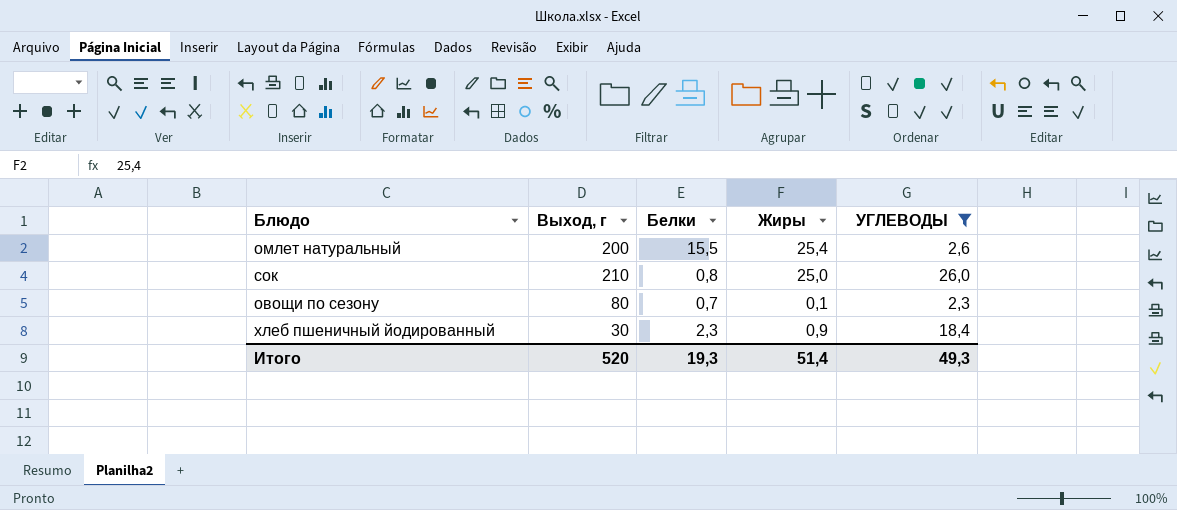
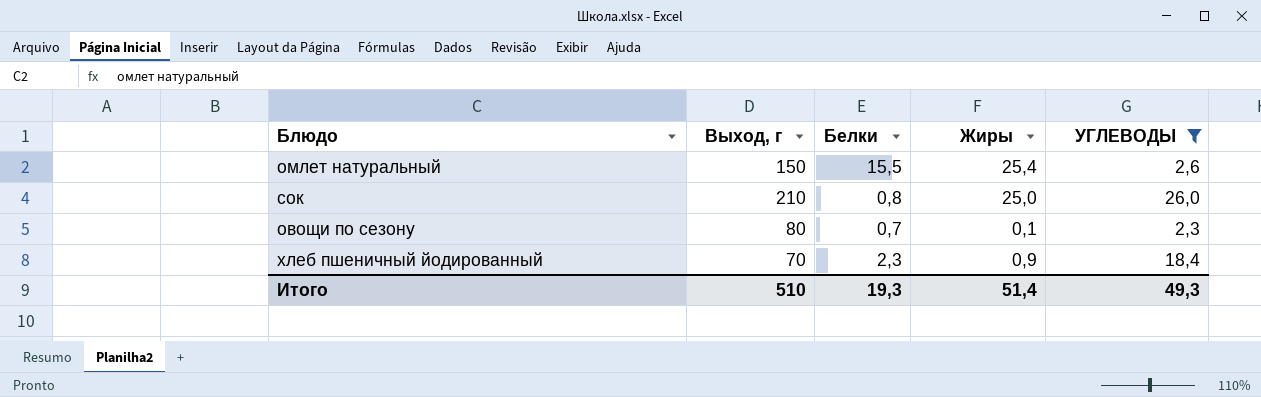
омлет натуральный | Выход, г: 200 -> 150
хлеб пшеничный йодированный | Выход, г: 30 -> 70
Итого | Выход, г: 520 -> 510

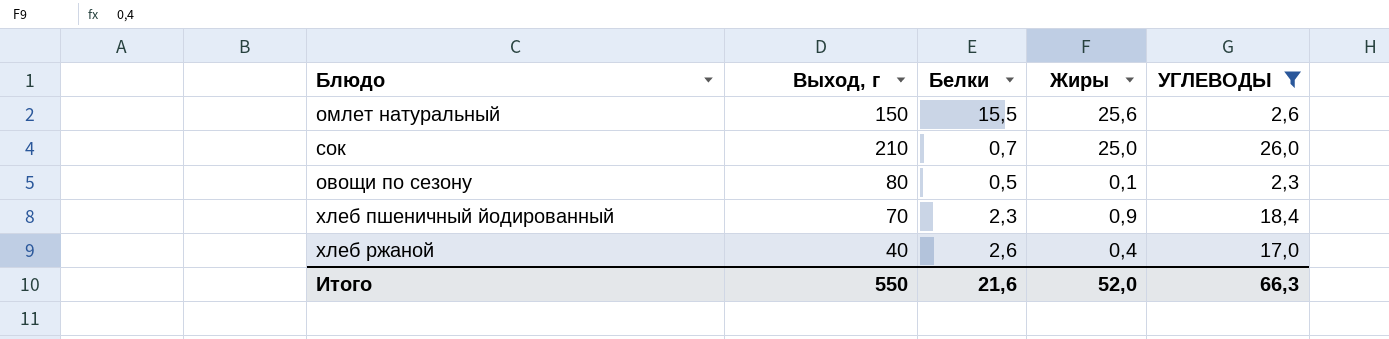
омлет натуральный | Жиры: 25,4 -> 25,6
сок | Белки: 0,8 -> 0,7
овощи по сезону | Белки: 0,7 -> 0,5
row хлеб ржаной: none -> 40 | 2,6 | 0,4 | 17,0
Итого | Выход, г: 510 -> 550
Итого | Белки: 19,3 -> 21,6
Итого | Жиры: 51,4 -> 52,0
Итого | УГЛЕВОДЫ: 49,3 -> 66,3

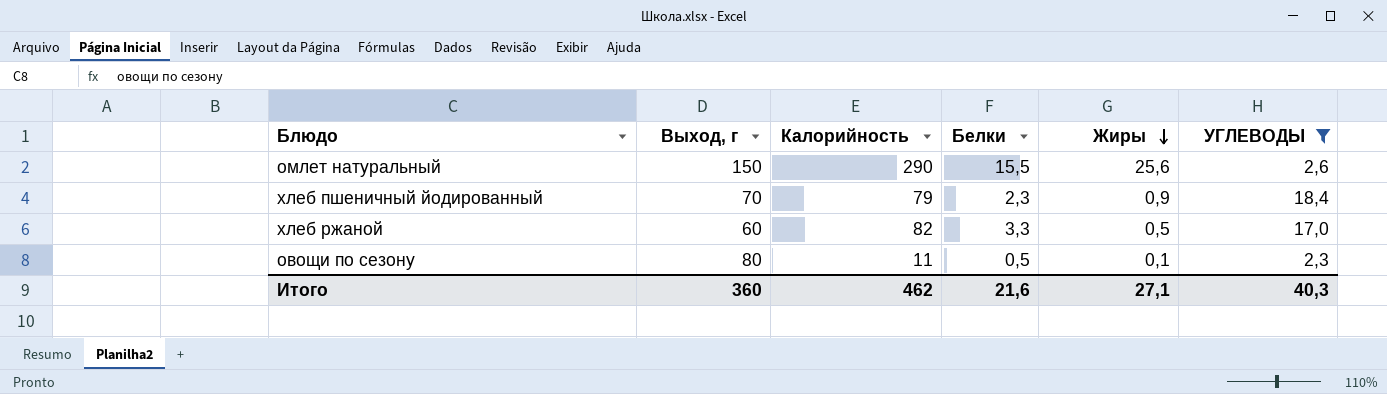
row order: none -> Жиры descending
column Калорийность | position: none -> 3
row сок: 210 | 0,7 | 25,0 | 26,0 -> none
хлеб ржаной | Выход, г: 40 -> 60
хлеб ржаной | Белки: 2,6 -> 3,3
хлеб ржаной | Жиры: 0,4 -> 0,5
Итого | Выход, г: 550 -> 360
Итого | Жиры: 52,0 -> 27,1
Итого | УГЛЕВОДЫ: 66,3 -> 40,3

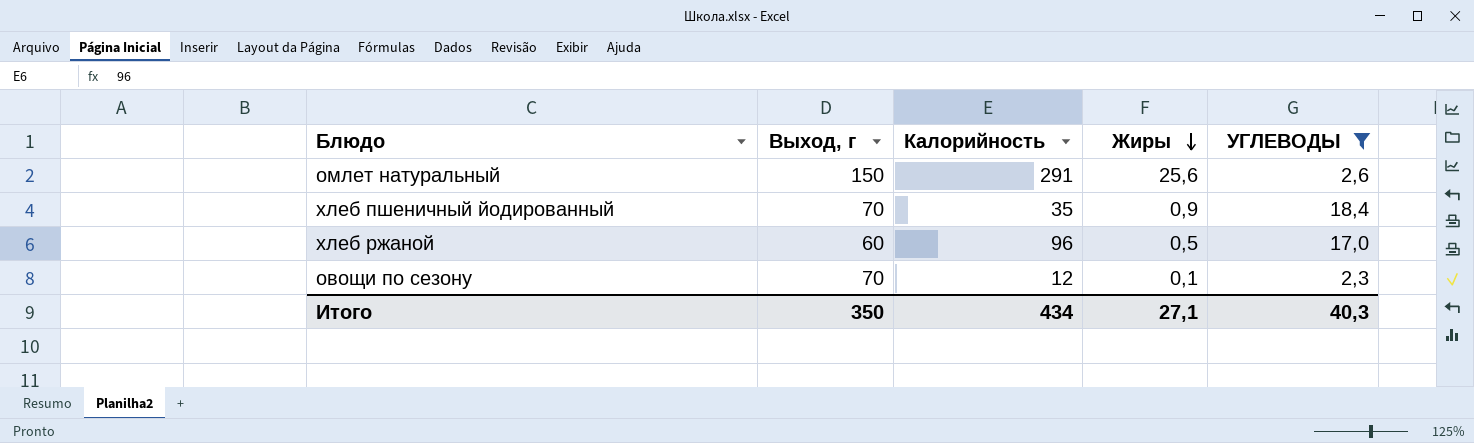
column Белки | position: 4 -> none
омлет натуральный | Калорийность: 290 -> 291
хлеб пшеничный йодированный | Калорийность: 79 -> 35
хлеб ржаной | Калорийность: 82 -> 96
овощи по сезону | Выход, г: 80 -> 70
овощи по сезону | Калорийность: 11 -> 12
Итого | Выход, г: 360 -> 350
Итого | Калорийность: 462 -> 434

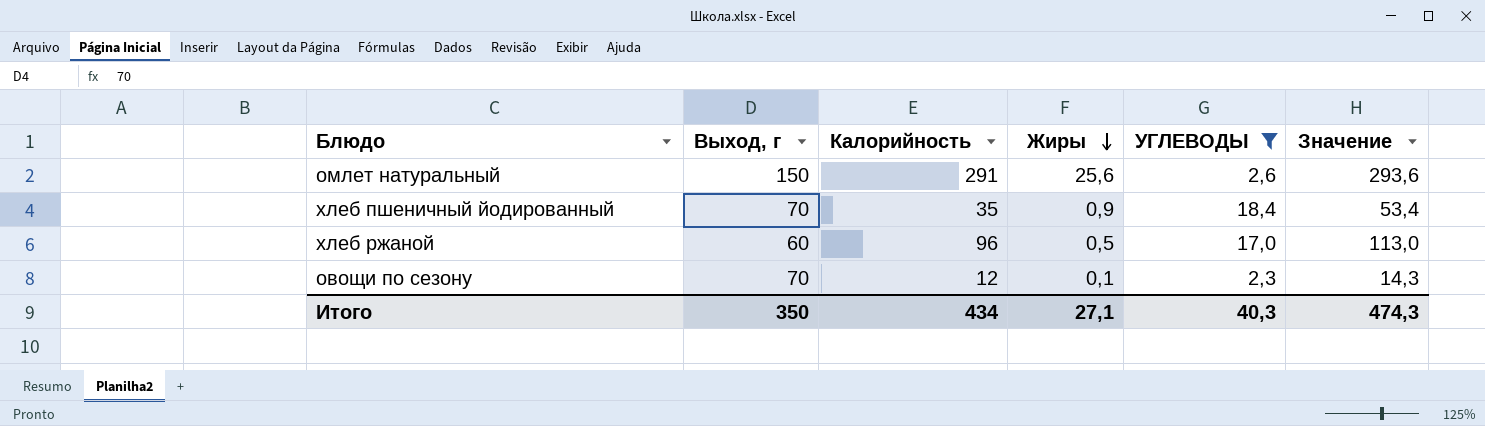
column Значение | formula: none -> [Калорийность] + [УГЛЕВОДЫ]

